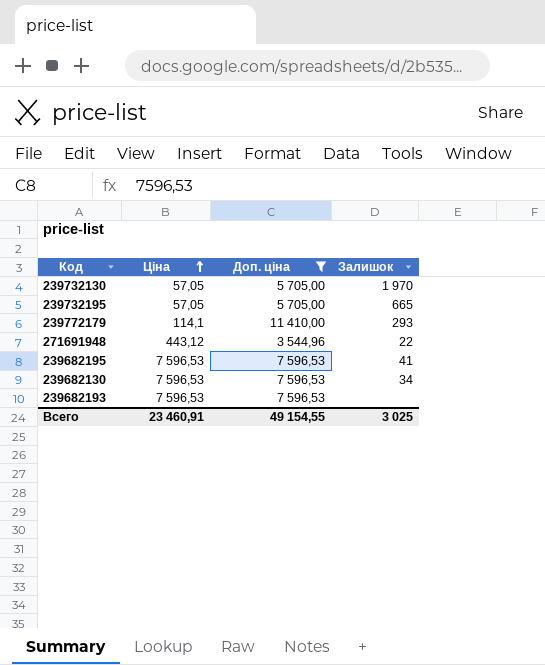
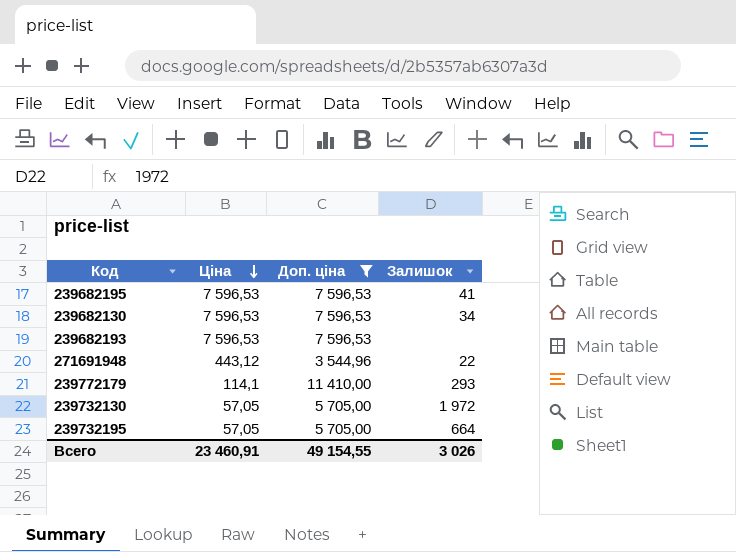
row order: Ціна ascending -> Ціна descending
239732130 | Залишок: 1 970 -> 1 972
239732195 | Залишок: 665 -> 664
Всего | Залишок: 3 025 -> 3 026

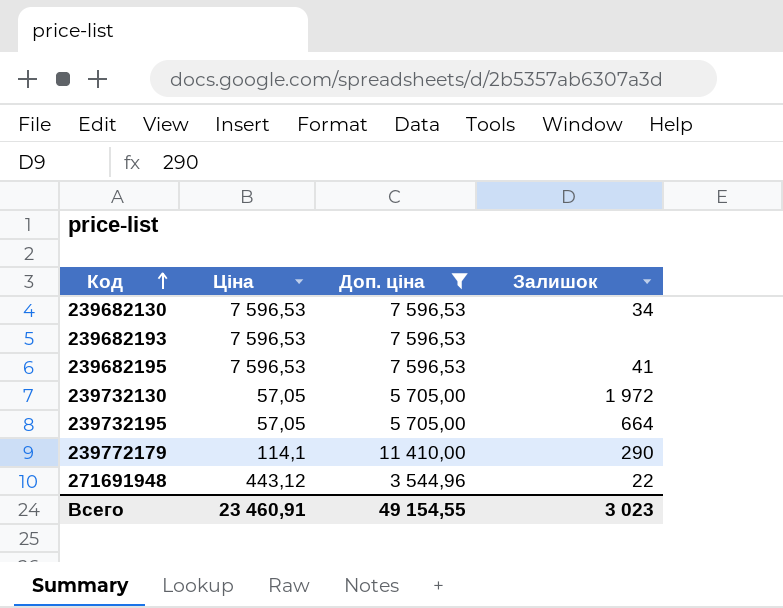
row order: Ціна descending -> Код ascending
239772179 | Залишок: 293 -> 290
Всего | Залишок: 3 026 -> 3 023

